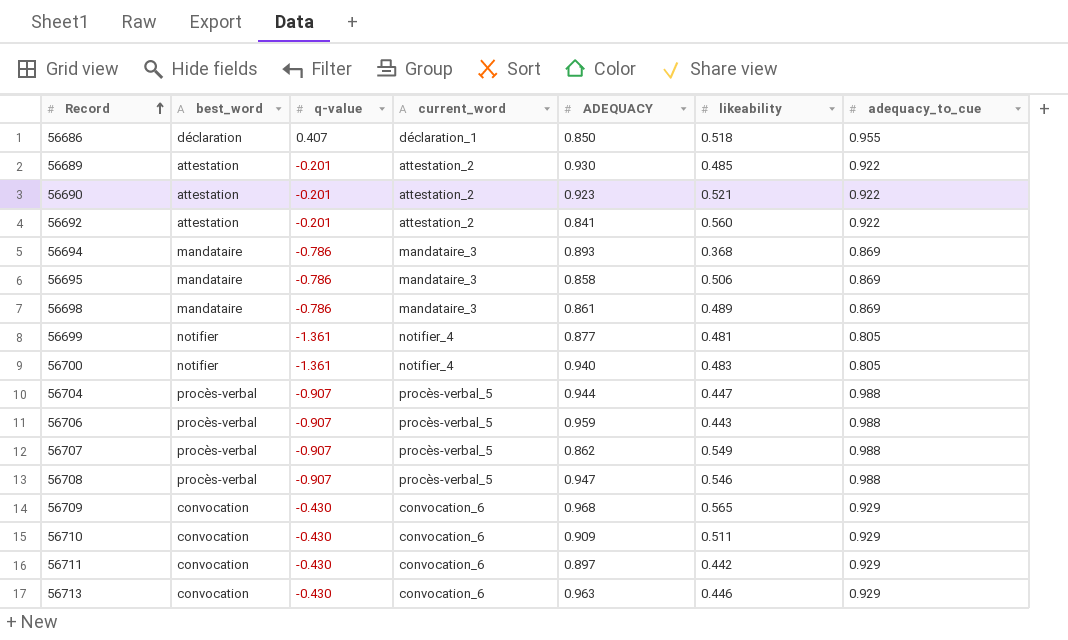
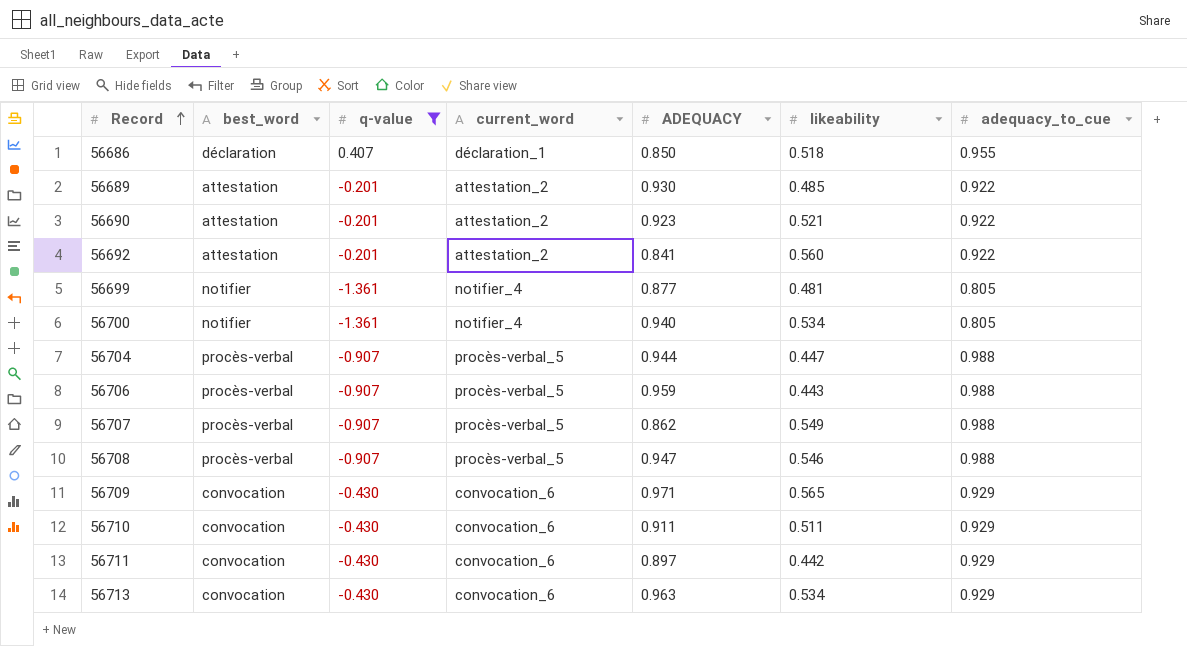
filter: none -> q-value != -0.786
56700 | likeability: 0.483 -> 0.534
56709 | ADEQUACY: 0.968 -> 0.971
56710 | ADEQUACY: 0.909 -> 0.911
56713 | likeability: 0.446 -> 0.534

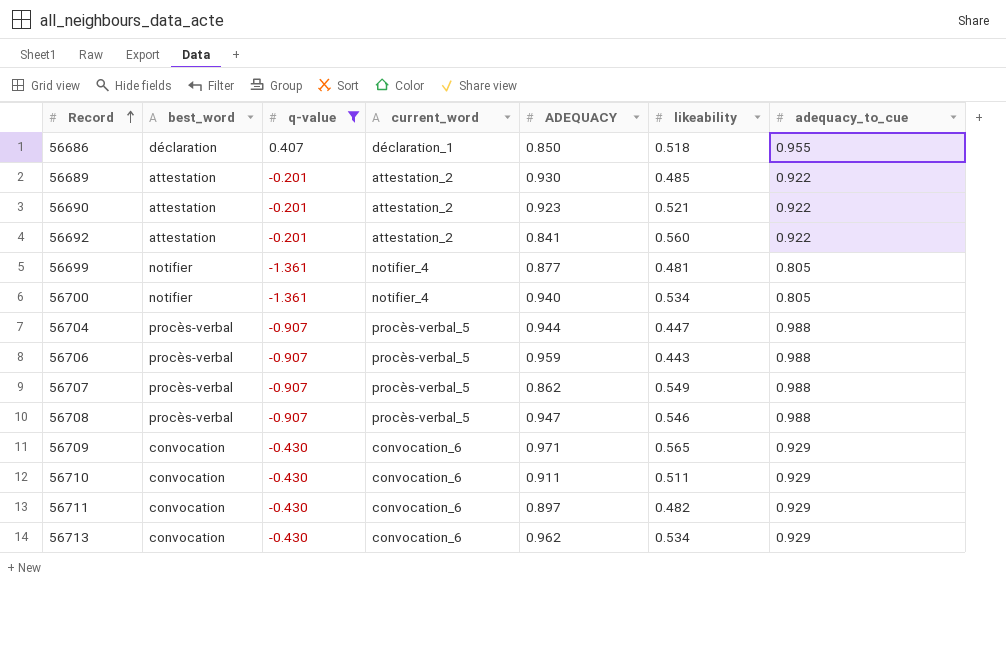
56711 | likeability: 0.442 -> 0.482
56713 | ADEQUACY: 0.963 -> 0.962

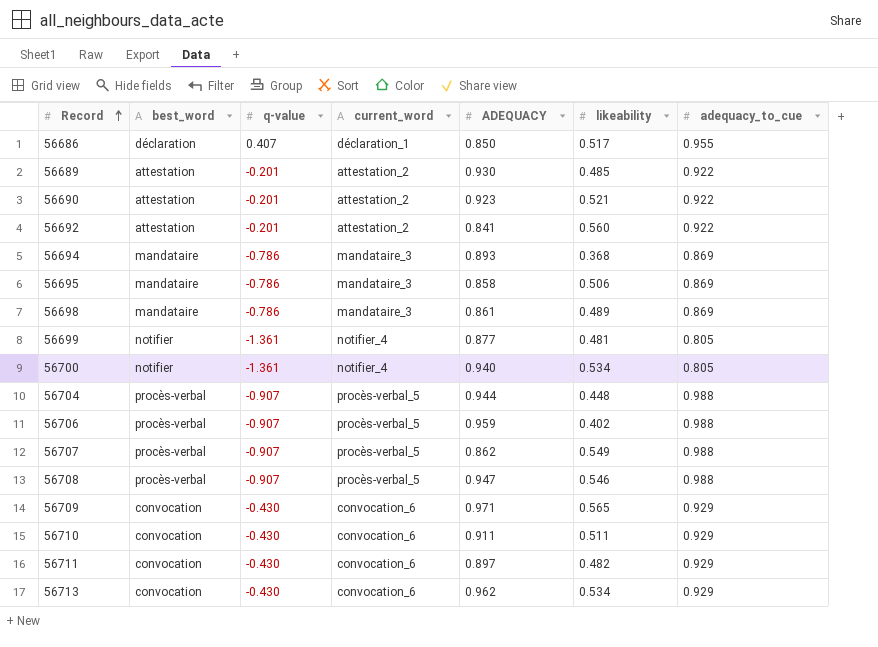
filter: q-value != -0.786 -> none
56686 | likeability: 0.518 -> 0.517
56704 | likeability: 0.447 -> 0.448
56706 | likeability: 0.443 -> 0.402

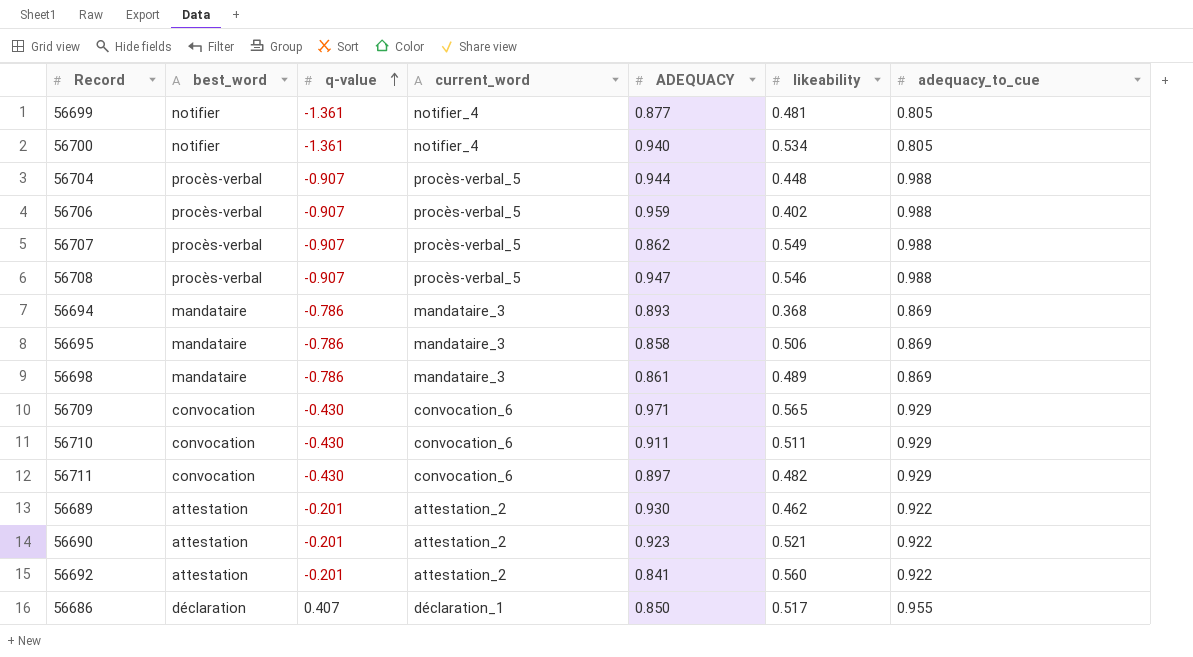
row order: Record ascending -> q-value ascending
row 56713: convocation | -0.430 | convocation_6 | 0.962 | 0.534 | 0.929 -> none
56689 | likeability: 0.485 -> 0.462

